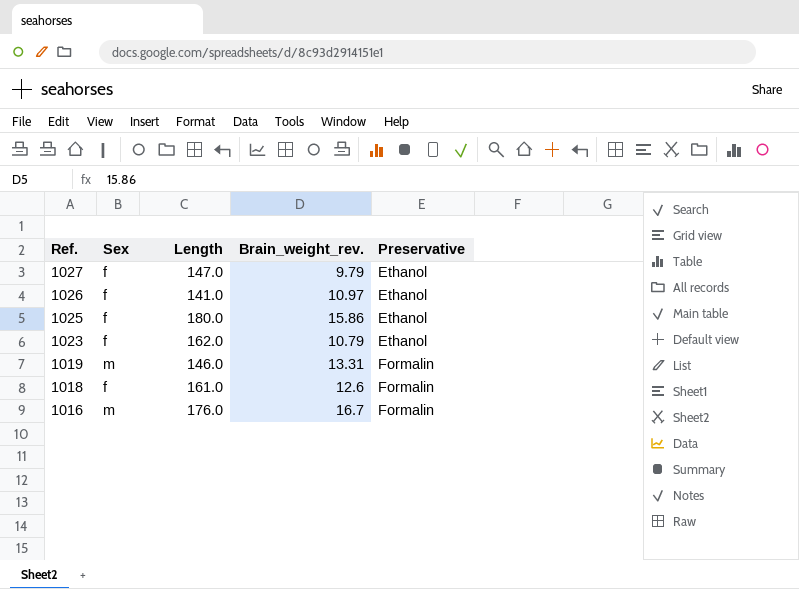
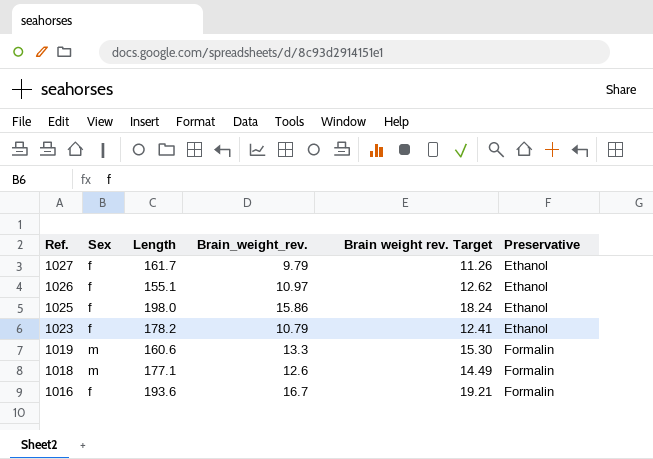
column Brain weight rev. Target | formula: none -> [Brain_weight_rev.] * 1.15
1027 | Length: 147.0 -> 161.7
1026 | Length: 141.0 -> 155.1
1025 | Length: 180.0 -> 198.0
1023 | Length: 162.0 -> 178.2
1019 | Length: 146.0 -> 160.6
1019 | Brain_weight_rev.: 13.31 -> 13.3
1018 | Sex: f -> m
1018 | Length: 161.0 -> 177.1
1016 | Sex: m -> f
1016 | Length: 176.0 -> 193.6

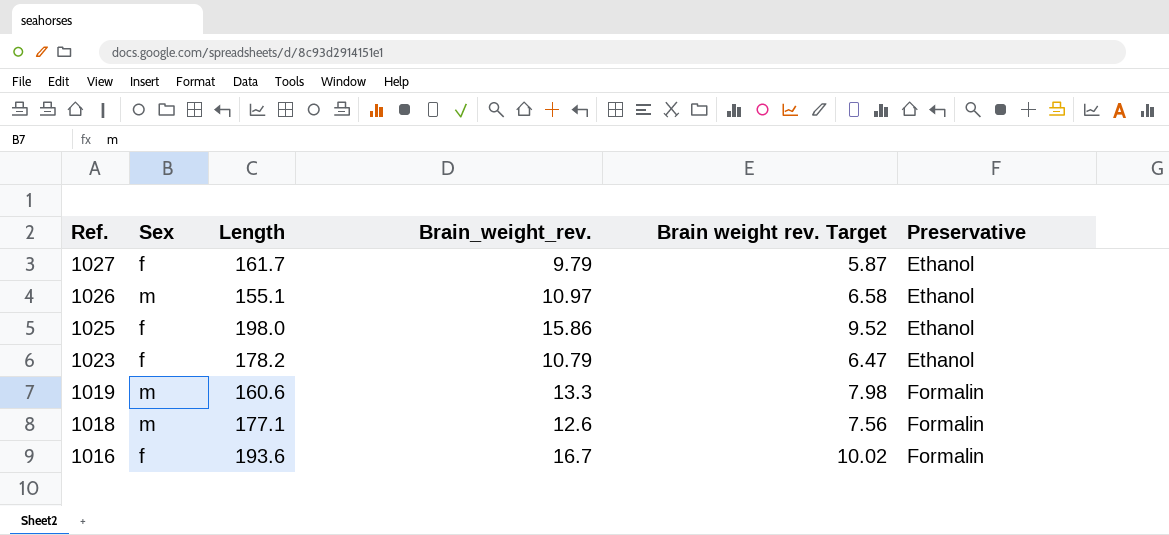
column Brain weight rev. Target | formula: [Brain_weight_rev.] * 1.15 -> [Brain_weight_rev.] * 0.6
1026 | Sex: f -> m

